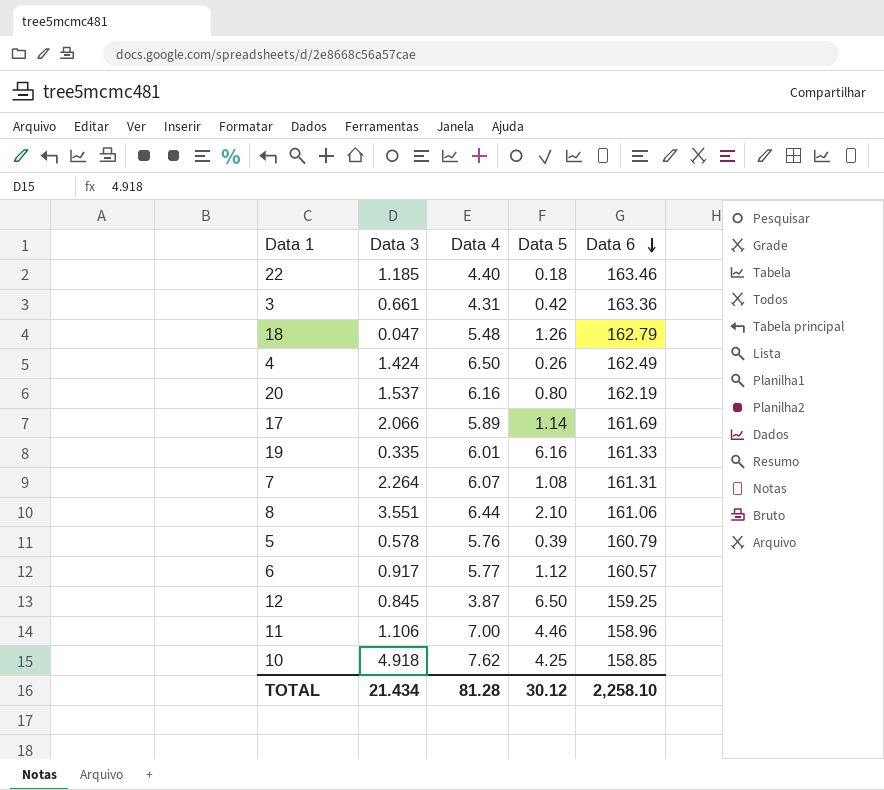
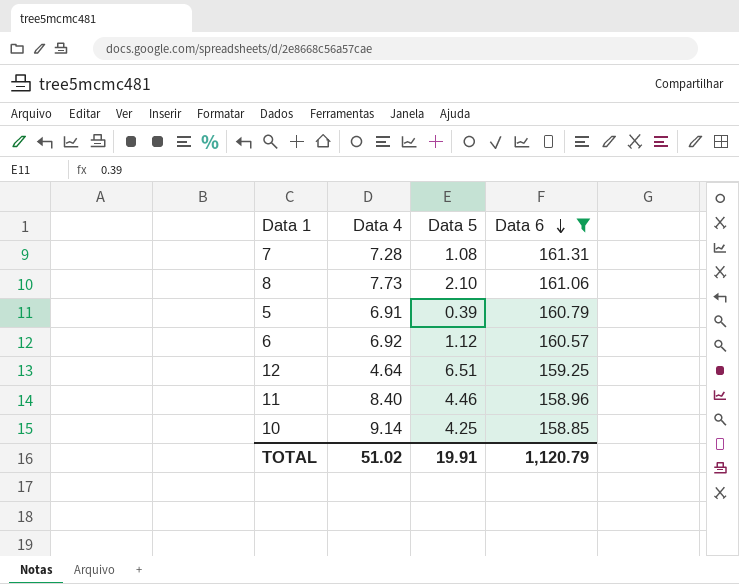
filter: none -> Data 6 <= 161.31
column Data 3 | position: 2 -> none
7 | Data 4: 6.07 -> 7.28
8 | Data 4: 6.44 -> 7.73
5 | Data 4: 5.76 -> 6.91
6 | Data 4: 5.77 -> 6.92
12 | Data 4: 3.87 -> 4.64
12 | Data 5: 6.50 -> 6.51
11 | Data 4: 7.00 -> 8.40
10 | Data 4: 7.62 -> 9.14
TOTAL | Data 4: 81.28 -> 51.02
TOTAL | Data 5: 30.12 -> 19.91
TOTAL | Data 6: 2,258.10 -> 1,120.79

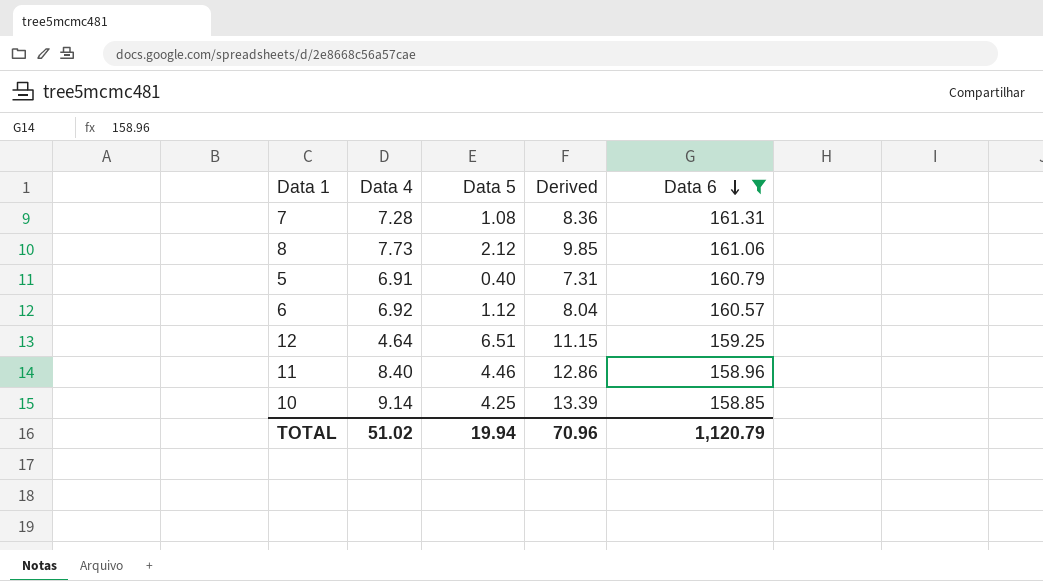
column Derived | formula: none -> [Data 4] + [Data 5]
8 | Data 5: 2.10 -> 2.12
5 | Data 5: 0.39 -> 0.40
TOTAL | Data 5: 19.91 -> 19.94

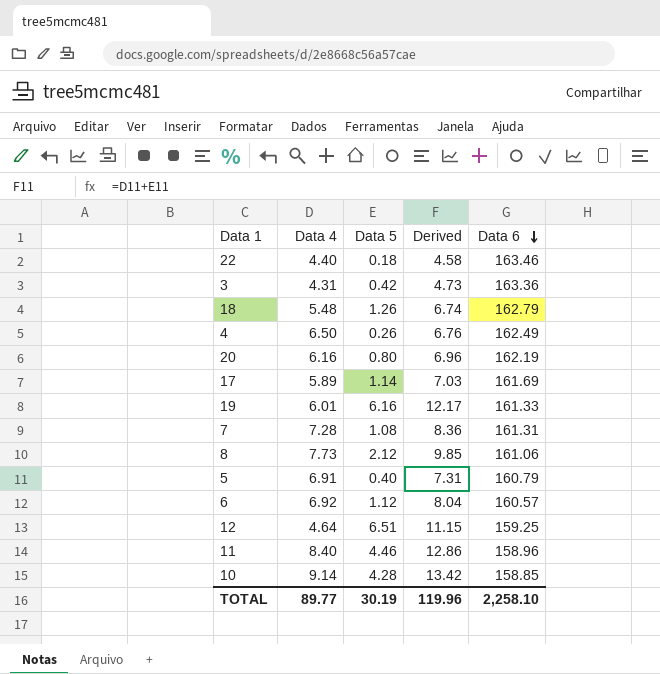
filter: Data 6 <= 161.31 -> none
10 | Data 5: 4.25 -> 4.28
10 | Derived: 13.39 -> 13.42
TOTAL | Data 4: 51.02 -> 89.77
TOTAL | Data 5: 19.94 -> 30.19
TOTAL | Derived: 70.96 -> 119.96
TOTAL | Data 6: 1,120.79 -> 2,258.10

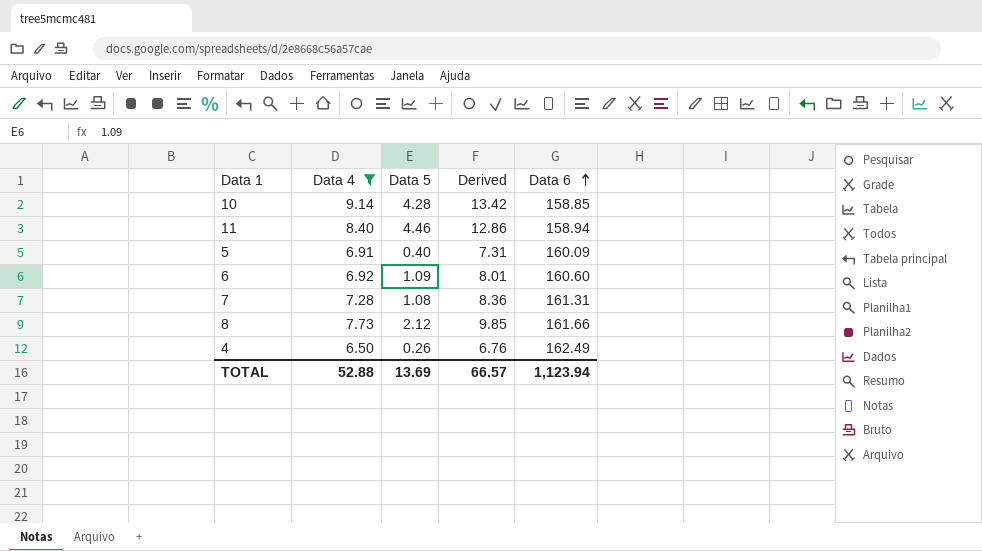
filter: none -> Data 4 >= 6.50
row order: Data 6 descending -> Data 6 ascending
11 | Data 6: 158.96 -> 158.94
5 | Data 6: 160.79 -> 160.09
6 | Data 5: 1.12 -> 1.09
6 | Derived: 8.04 -> 8.01
6 | Data 6: 160.57 -> 160.60
8 | Data 6: 161.06 -> 161.66
TOTAL | Data 4: 89.77 -> 52.88
TOTAL | Data 5: 30.19 -> 13.69
TOTAL | Derived: 119.96 -> 66.57
TOTAL | Data 6: 2,258.10 -> 1,123.94

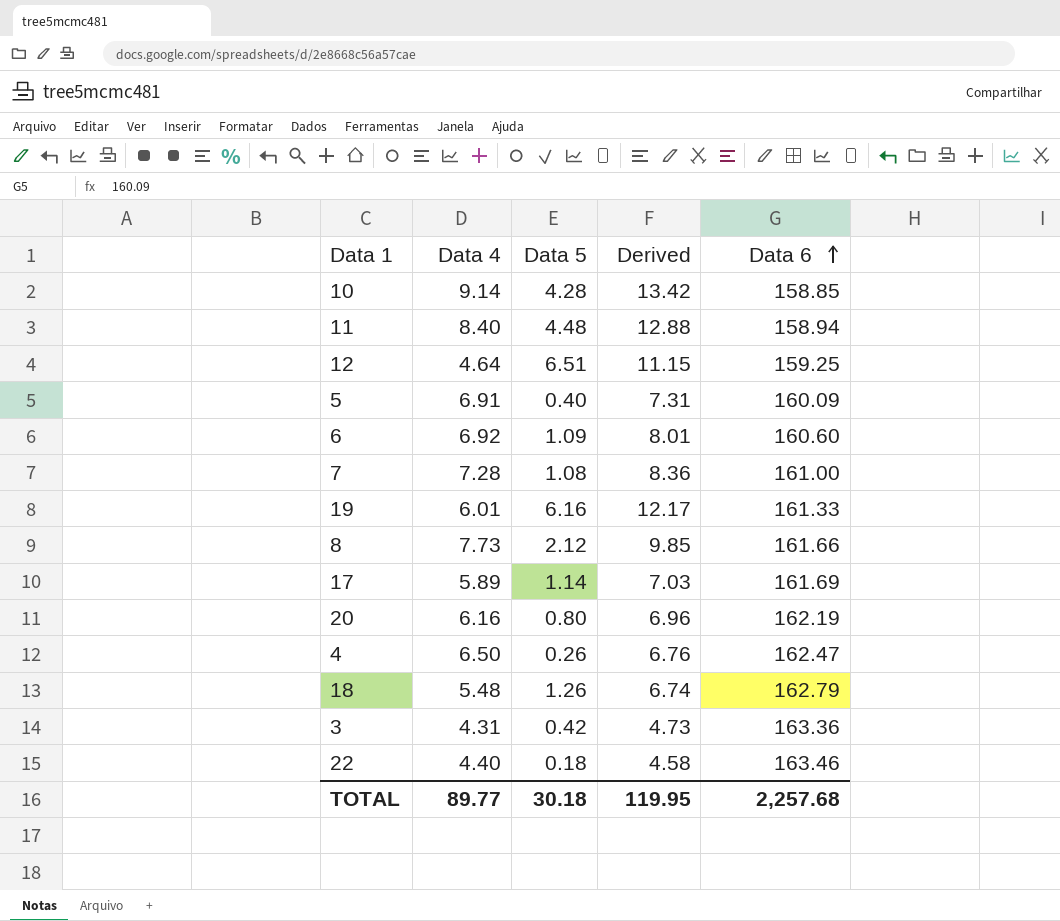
filter: Data 4 >= 6.50 -> none
11 | Data 5: 4.46 -> 4.48
11 | Derived: 12.86 -> 12.88
7 | Data 6: 161.31 -> 161.00
4 | Data 6: 162.49 -> 162.47
TOTAL | Data 4: 52.88 -> 89.77
TOTAL | Data 5: 13.69 -> 30.18
TOTAL | Derived: 66.57 -> 119.95
TOTAL | Data 6: 1,123.94 -> 2,257.68

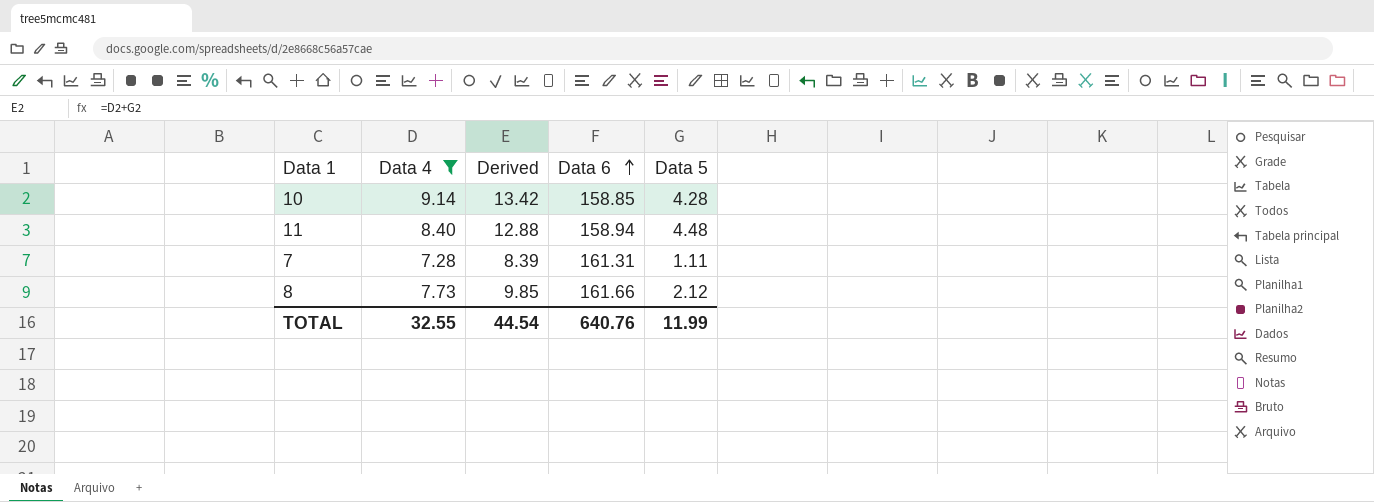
filter: none -> Data 4 >= 7.28
column Data 5 | position: 3 -> 5
7 | Derived: 8.36 -> 8.39
7 | Data 6: 161.00 -> 161.31
7 | Data 5: 1.08 -> 1.11
TOTAL | Data 4: 89.77 -> 32.55
TOTAL | Derived: 119.95 -> 44.54
TOTAL | Data 6: 2,257.68 -> 640.76
TOTAL | Data 5: 30.18 -> 11.99

